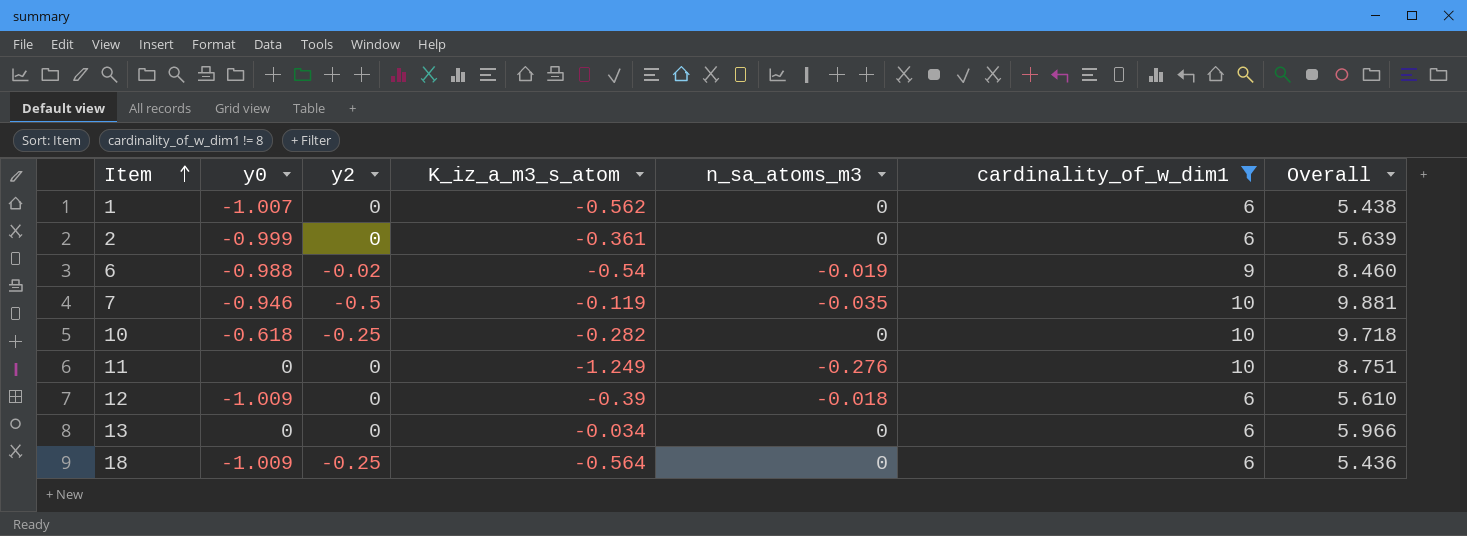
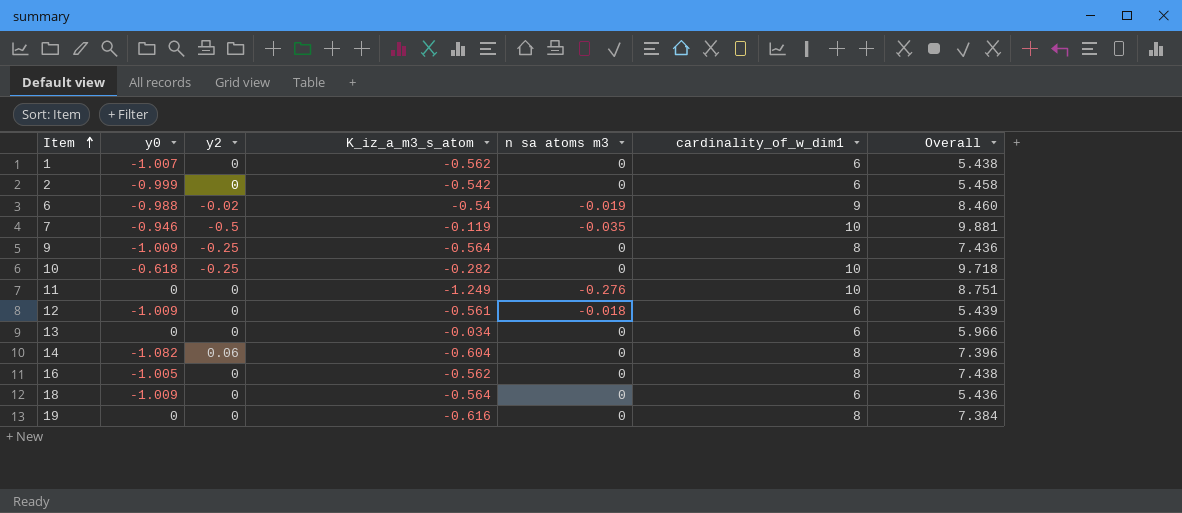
filter: cardinality_of_w_dim1 != 8 -> none
column name: n_sa_atoms_m3 -> n sa atoms m3
2 | K_iz_a_m3_s_atom: -0.361 -> -0.542
2 | Overall: 5.639 -> 5.458
12 | K_iz_a_m3_s_atom: -0.39 -> -0.561
12 | Overall: 5.610 -> 5.439
18 | y2: -0.25 -> 0

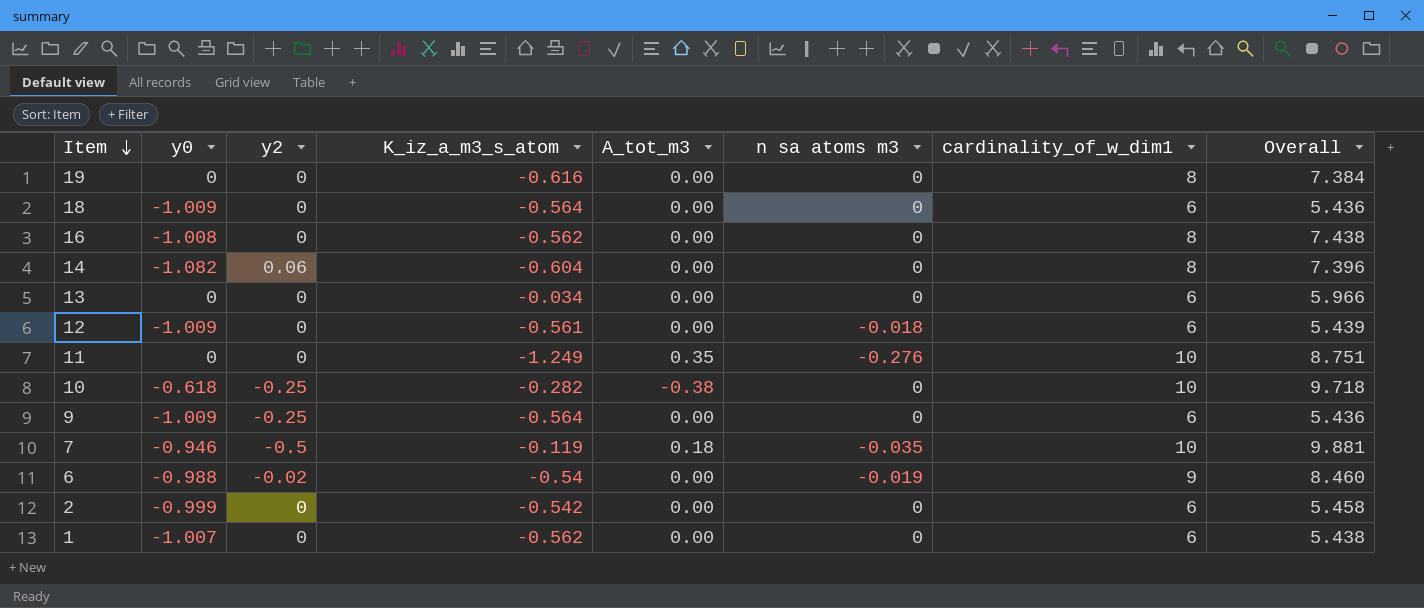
row order: Item ascending -> Item descending
column A_tot_m3 | position: none -> 5
16 | y0: -1.005 -> -1.008
9 | cardinality_of_w_dim1: 8 -> 6
9 | Overall: 7.436 -> 5.436

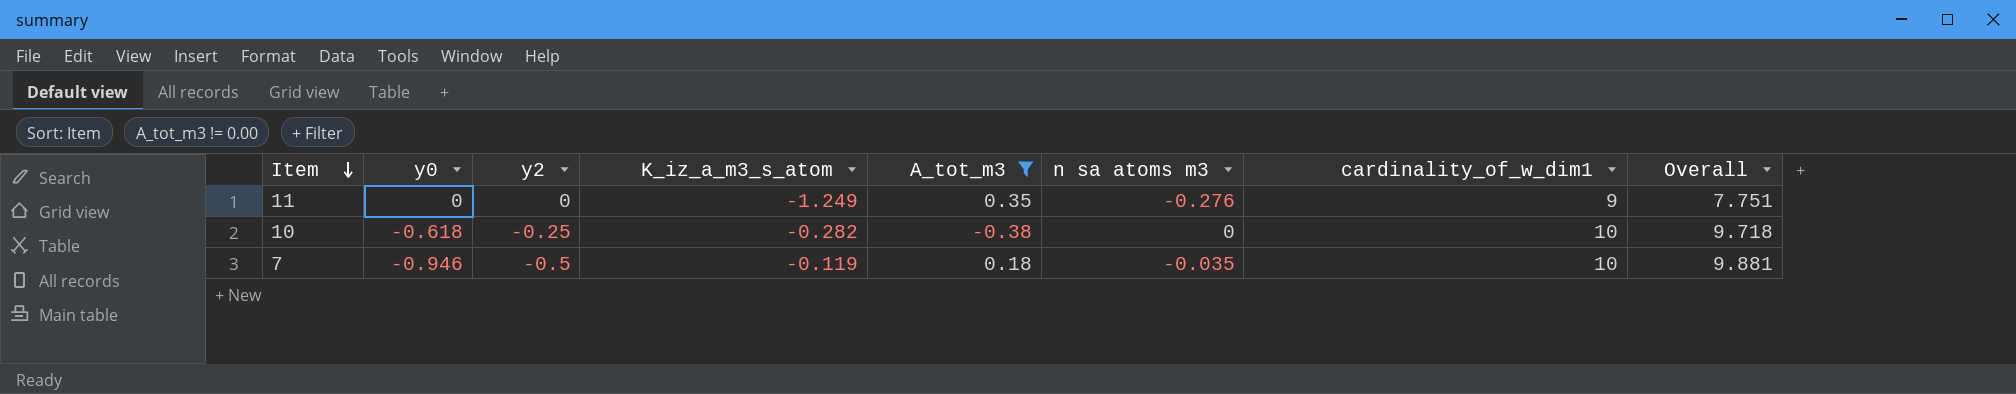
filter: none -> A_tot_m3 != 0.00
11 | cardinality_of_w_dim1: 10 -> 9
11 | Overall: 8.751 -> 7.751

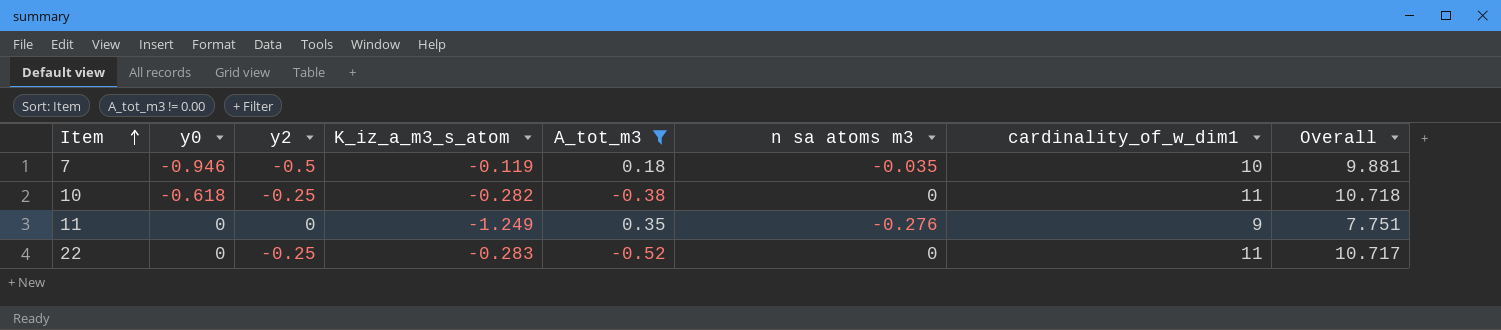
row order: Item descending -> Item ascending
10 | cardinality_of_w_dim1: 10 -> 11
10 | Overall: 9.718 -> 10.718
row 22: none -> 0 | -0.25 | -0.283 | -0.52 | 0 | 11 | 10.717

